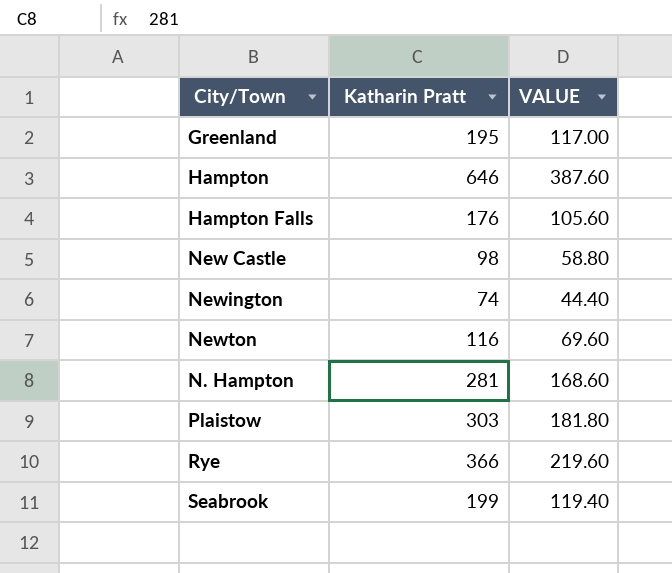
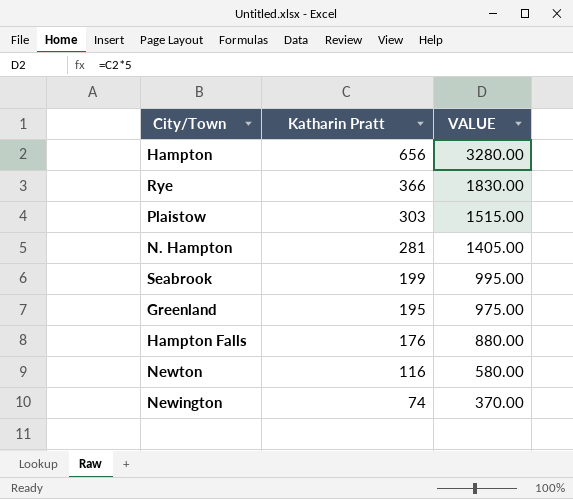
row order: none -> Katharin Pratt descending
column VALUE | formula: [Katharin Pratt] * 0.6 -> [Katharin Pratt] * 5
row New Castle: 98 | 58.80 -> none
Hampton | Katharin Pratt: 646 -> 656

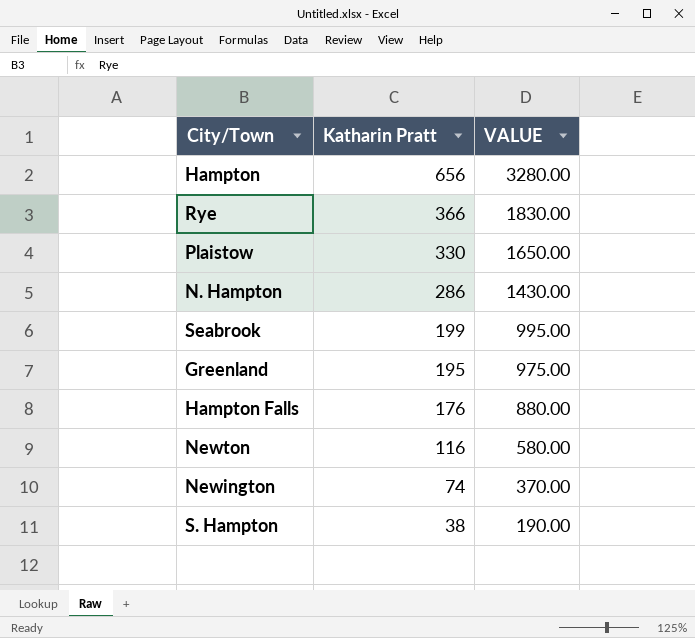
Plaistow | Katharin Pratt: 303 -> 330
Plaistow | VALUE: 1515.00 -> 1650.00
N. Hampton | Katharin Pratt: 281 -> 286
N. Hampton | VALUE: 1405.00 -> 1430.00
row S. Hampton: none -> 38 | 190.00

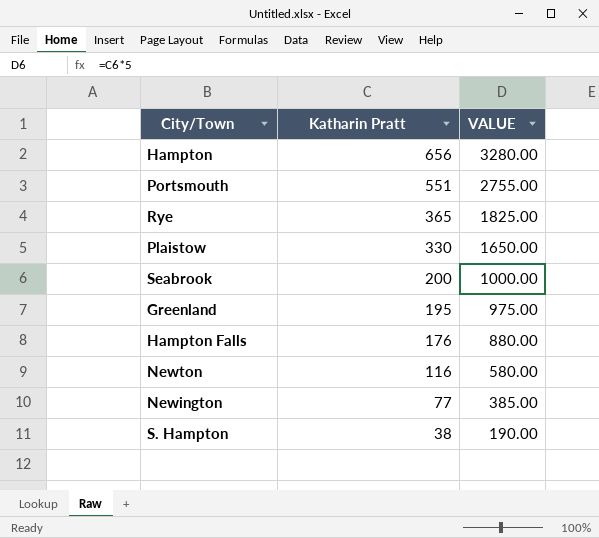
row N. Hampton: 286 | 1430.00 -> none
row Portsmouth: none -> 551 | 2755.00
Rye | Katharin Pratt: 366 -> 365
Rye | VALUE: 1830.00 -> 1825.00
Seabrook | Katharin Pratt: 199 -> 200
Seabrook | VALUE: 995.00 -> 1000.00
Newington | Katharin Pratt: 74 -> 77
Newington | VALUE: 370.00 -> 385.00

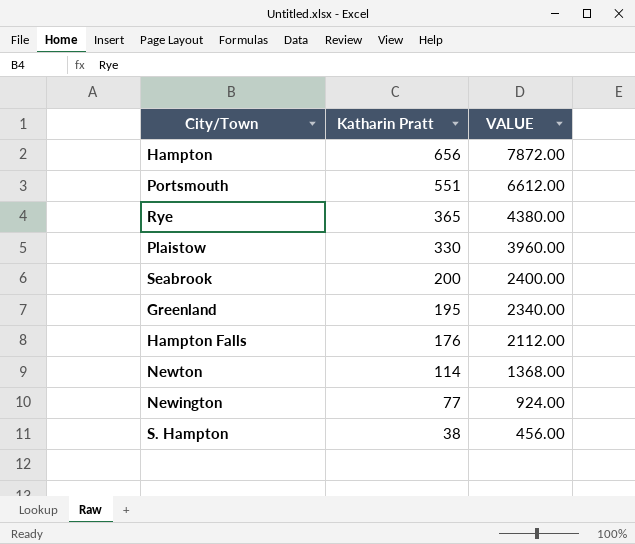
column VALUE | formula: [Katharin Pratt] * 5 -> [Katharin Pratt] * 12
Newton | Katharin Pratt: 116 -> 114

